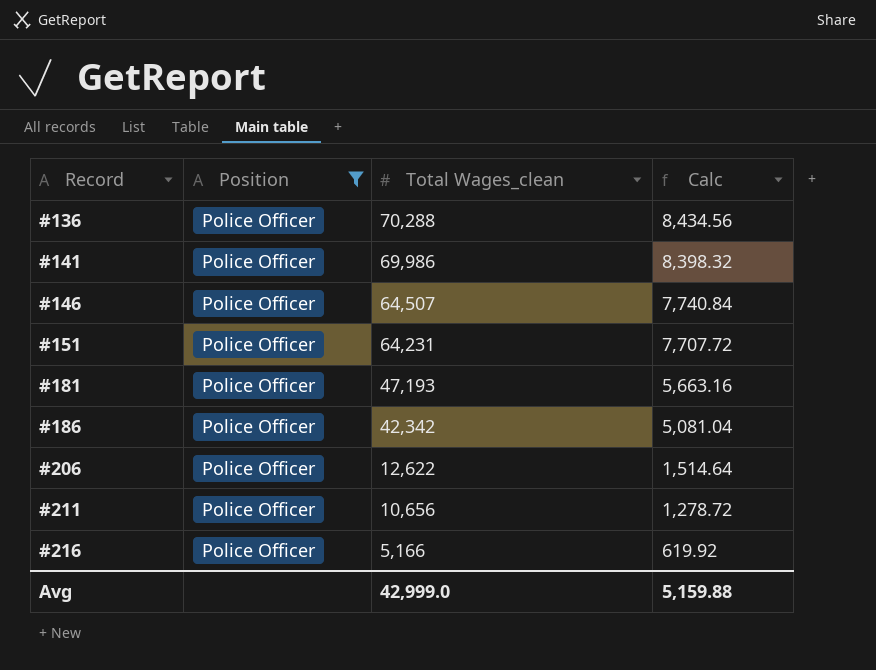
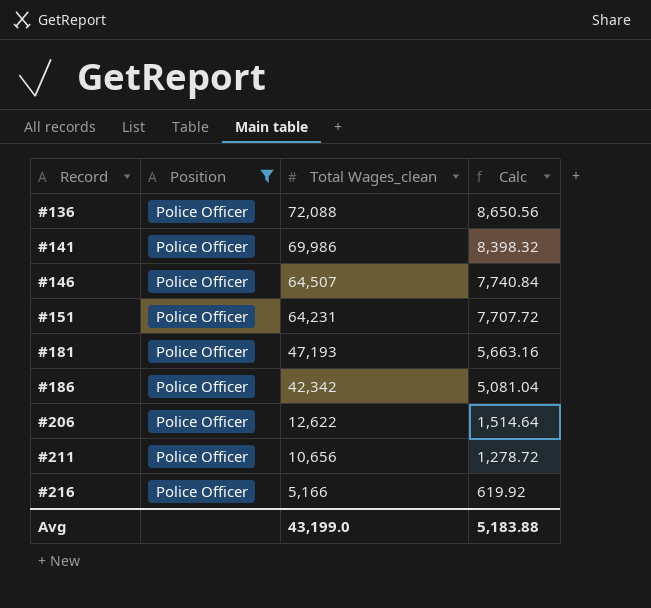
#136 | Total Wages_clean: 70,288 -> 72,088
#136 | Calc: 8,434.56 -> 8,650.56
Avg | Total Wages_clean: 42,999.0 -> 43,199.0
Avg | Calc: 5,159.88 -> 5,183.88

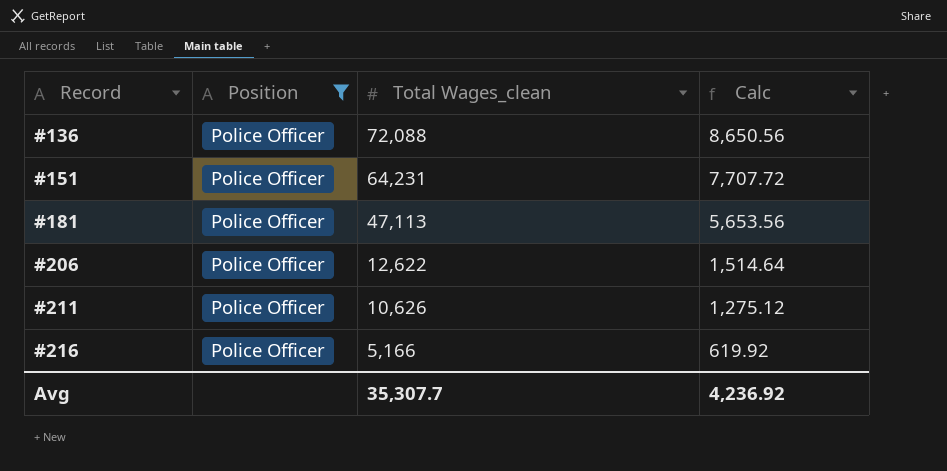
row #141: Police Officer | 69,986 | 8,398.32 -> none
row #146: Police Officer | 64,507 | 7,740.84 -> none
row #186: Police Officer | 42,342 | 5,081.04 -> none
#181 | Total Wages_clean: 47,193 -> 47,113
#181 | Calc: 5,663.16 -> 5,653.56
#211 | Total Wages_clean: 10,656 -> 10,626
#211 | Calc: 1,278.72 -> 1,275.12
Avg | Total Wages_clean: 43,199.0 -> 35,307.7
Avg | Calc: 5,183.88 -> 4,236.92

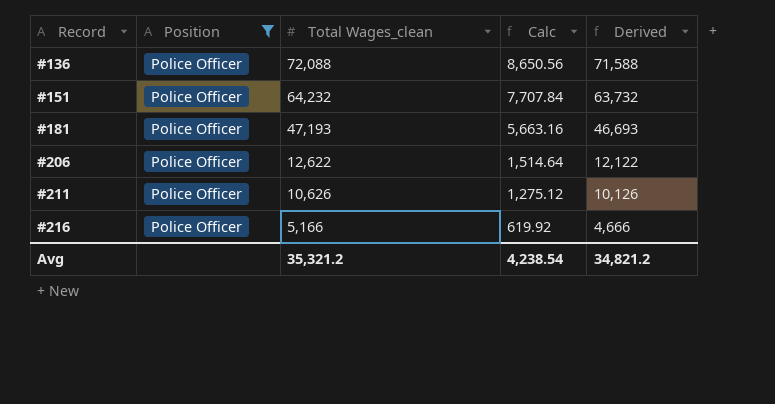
column Derived | formula: none -> [Total Wages_clean] - 500
#151 | Total Wages_clean: 64,231 -> 64,232
#151 | Calc: 7,707.72 -> 7,707.84
#181 | Total Wages_clean: 47,113 -> 47,193
#181 | Calc: 5,653.56 -> 5,663.16
Avg | Total Wages_clean: 35,307.7 -> 35,321.2
Avg | Calc: 4,236.92 -> 4,238.54

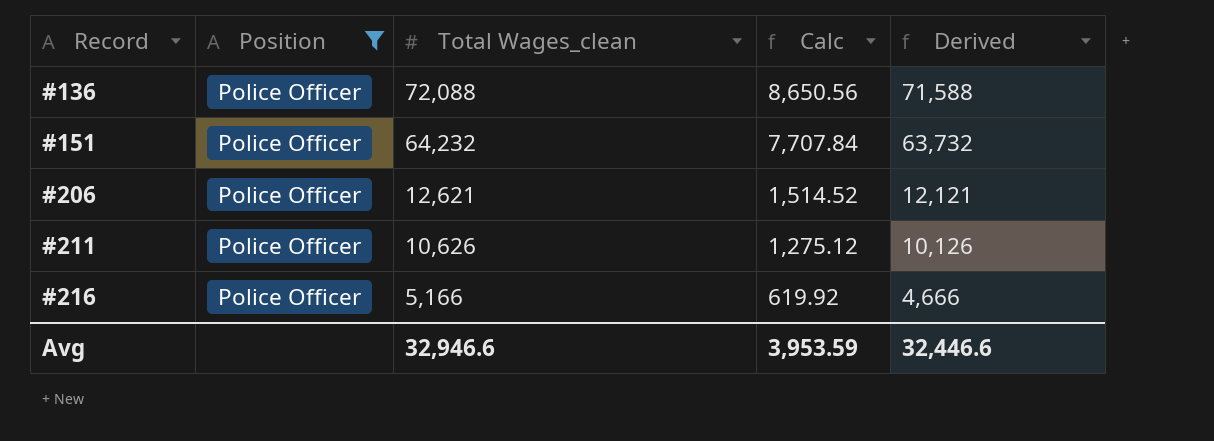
row #181: Police Officer | 47,193 | 5,663.16 | 46,693 -> none
#206 | Total Wages_clean: 12,622 -> 12,621
#206 | Calc: 1,514.64 -> 1,514.52
#206 | Derived: 12,122 -> 12,121
Avg | Total Wages_clean: 35,321.2 -> 32,946.6
Avg | Calc: 4,238.54 -> 3,953.59
Avg | Derived: 34,821.2 -> 32,446.6

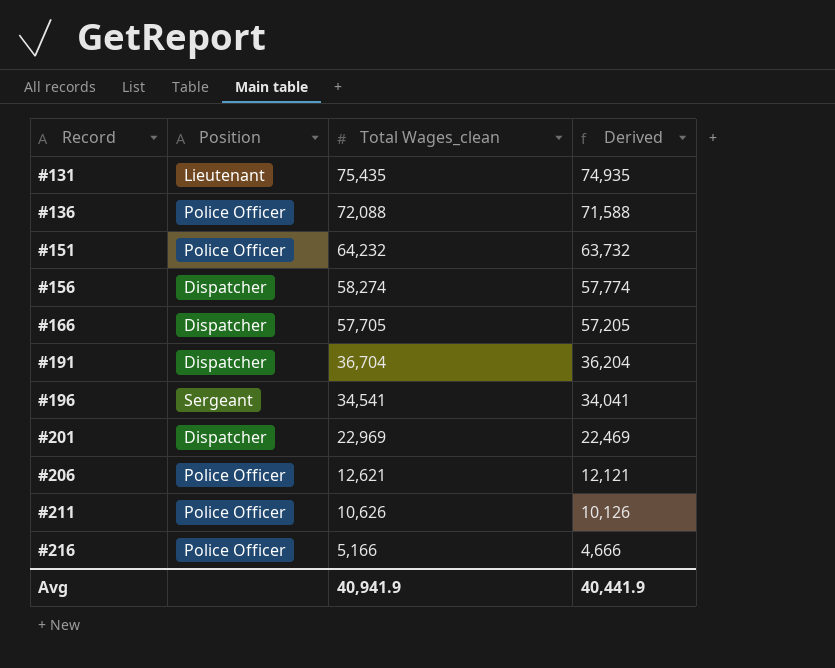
filter: Position = Police Officer -> none
column Calc | formula: [Total Wages_clean] * 0.12 -> none
Avg | Total Wages_clean: 32,946.6 -> 40,941.9
Avg | Derived: 32,446.6 -> 40,441.9

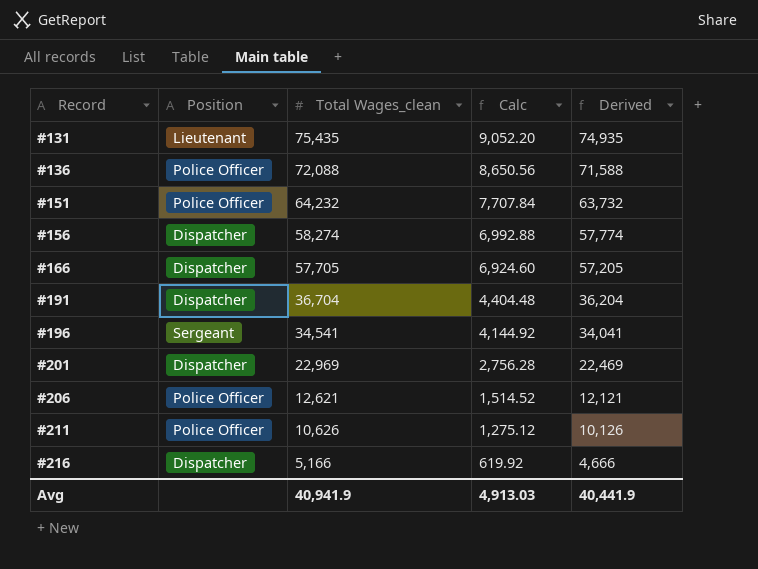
column Calc | formula: none -> [Total Wages_clean] * 0.12
#216 | Position: Police Officer -> Dispatcher

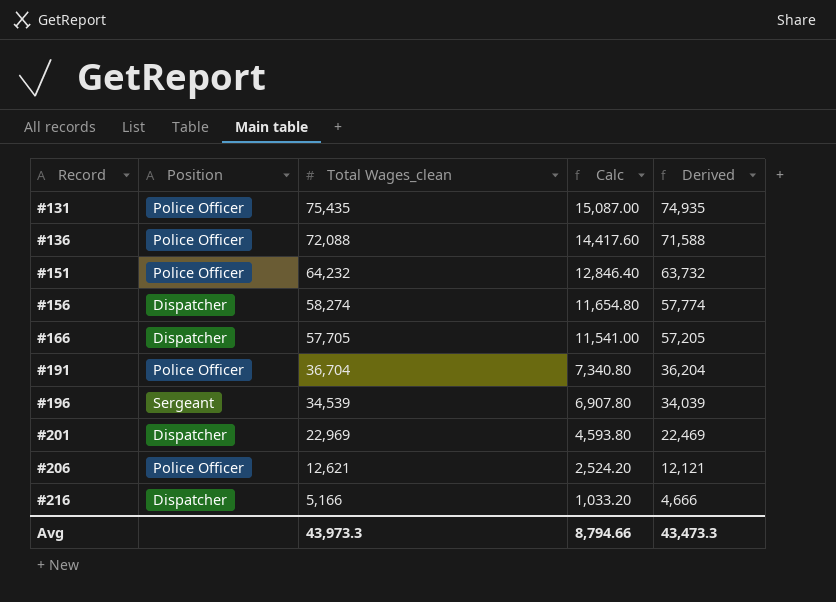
column Calc | formula: [Total Wages_clean] * 0.12 -> [Total Wages_clean] * 0.2
row #211: Police Officer | 10,626 | 1,275.12 | 10,126 -> none
#131 | Position: Lieutenant -> Police Officer
#191 | Position: Dispatcher -> Police Officer
#196 | Total Wages_clean: 34,541 -> 34,539
#196 | Derived: 34,041 -> 34,039
Avg | Total Wages_clean: 40,941.9 -> 43,973.3
Avg | Calc: 4,913.03 -> 8,794.66
Avg | Derived: 40,441.9 -> 43,473.3

